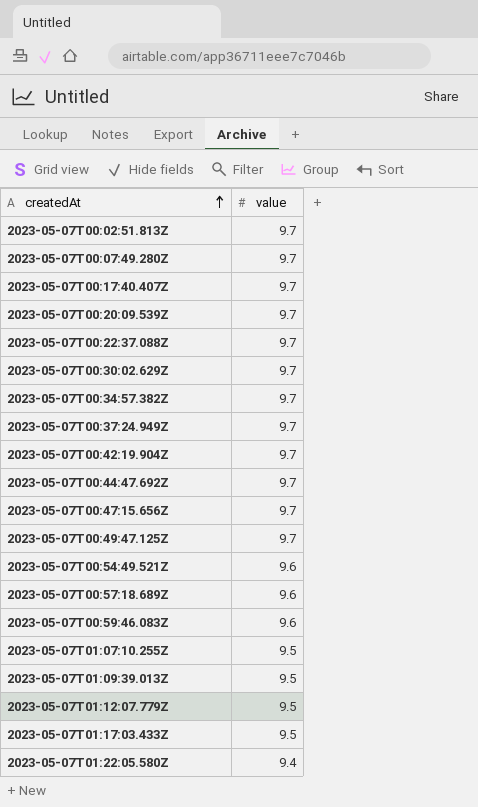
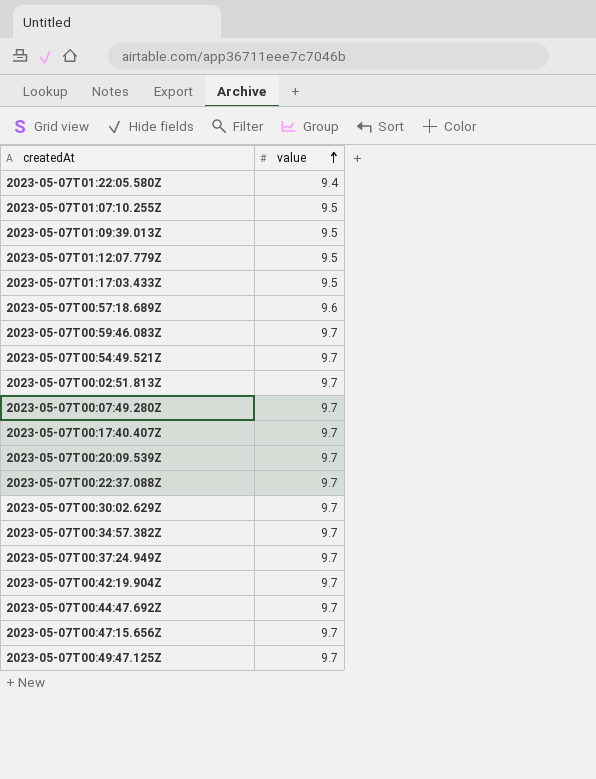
row order: createdAt ascending -> value ascending
2023-05-07T00:59:46.083Z | value: 9.6 -> 9.7
2023-05-07T00:54:49.521Z | value: 9.6 -> 9.7

